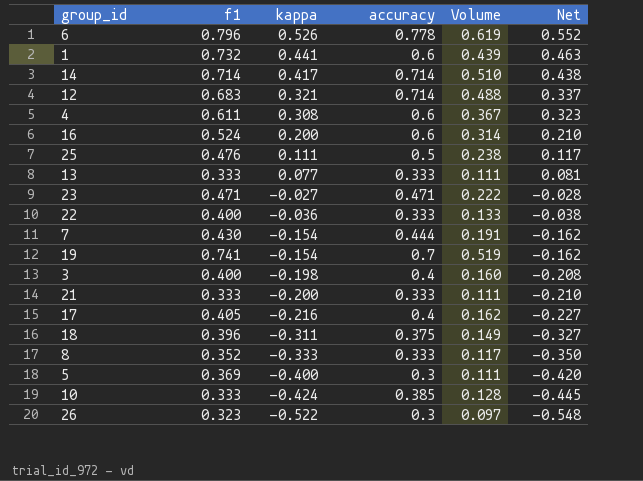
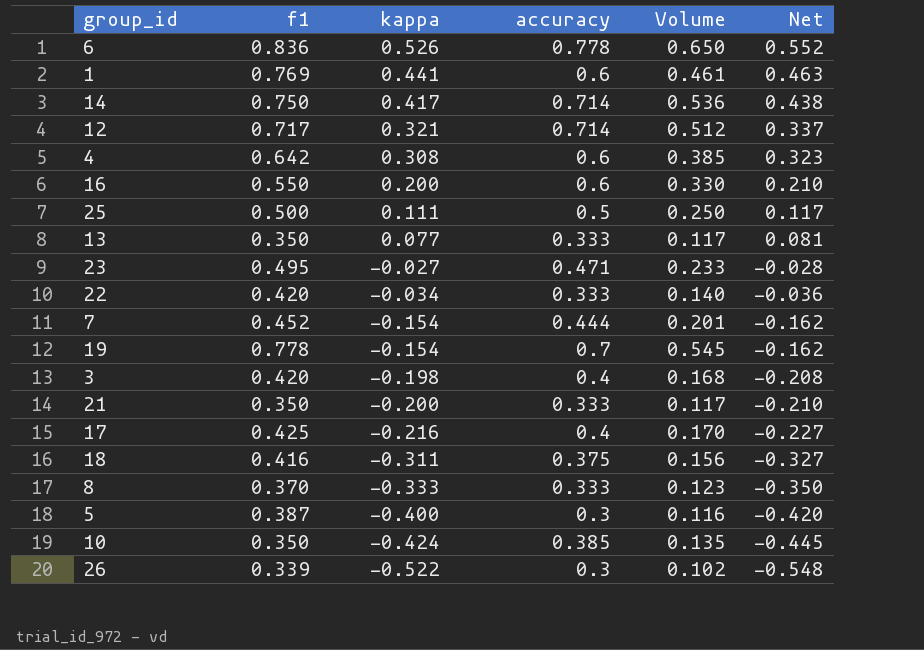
6 | f1: 0.796 -> 0.836
6 | Volume: 0.619 -> 0.650
1 | f1: 0.732 -> 0.769
1 | Volume: 0.439 -> 0.461
14 | f1: 0.714 -> 0.750
14 | Volume: 0.510 -> 0.536
12 | f1: 0.683 -> 0.717
12 | Volume: 0.488 -> 0.512
4 | f1: 0.611 -> 0.642
4 | Volume: 0.367 -> 0.385
16 | f1: 0.524 -> 0.550
16 | Volume: 0.314 -> 0.330
25 | f1: 0.476 -> 0.500
25 | Volume: 0.238 -> 0.250
13 | f1: 0.333 -> 0.350
13 | Volume: 0.111 -> 0.117
23 | f1: 0.471 -> 0.495
23 | Volume: 0.222 -> 0.233
22 | f1: 0.400 -> 0.420
22 | kappa: -0.036 -> -0.034
22 | Volume: 0.133 -> 0.140
22 | Net: -0.038 -> -0.036
7 | f1: 0.430 -> 0.452
7 | Volume: 0.191 -> 0.201
19 | f1: 0.741 -> 0.778
19 | Volume: 0.519 -> 0.545
3 | f1: 0.400 -> 0.420
3 | Volume: 0.160 -> 0.168
21 | f1: 0.333 -> 0.350
21 | Volume: 0.111 -> 0.117
17 | f1: 0.405 -> 0.425
17 | Volume: 0.162 -> 0.170
18 | f1: 0.396 -> 0.416
18 | Volume: 0.149 -> 0.156
8 | f1: 0.352 -> 0.370
8 | Volume: 0.117 -> 0.123
5 | f1: 0.369 -> 0.387
5 | Volume: 0.111 -> 0.116
10 | f1: 0.333 -> 0.350
10 | Volume: 0.128 -> 0.135
26 | f1: 0.323 -> 0.339
26 | Volume: 0.097 -> 0.102

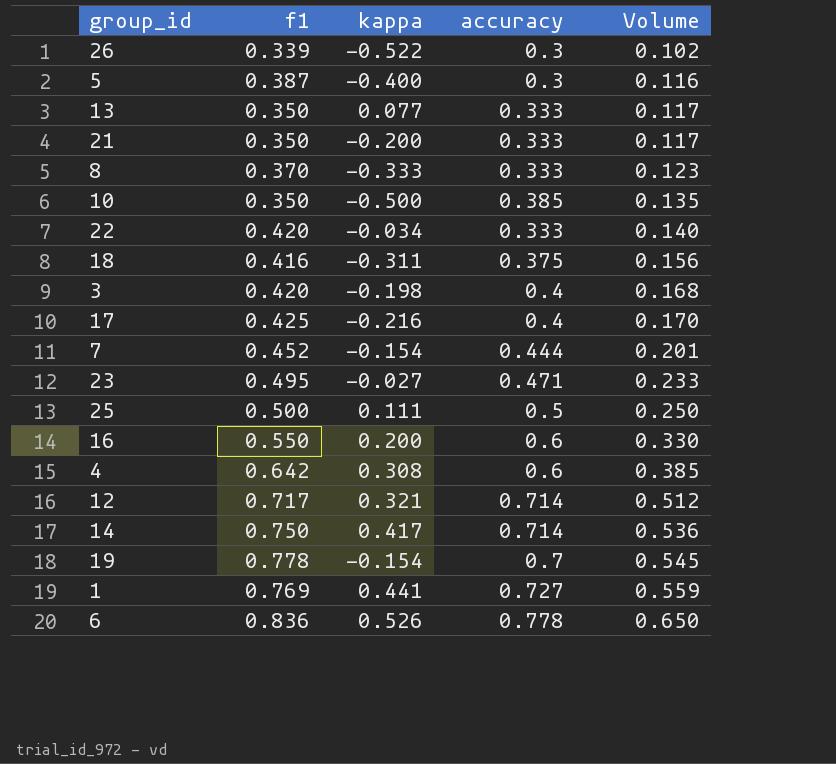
row order: kappa descending -> Volume ascending
column Net | formula: [kappa] * 1.05 -> none
10 | kappa: -0.424 -> -0.500
1 | accuracy: 0.6 -> 0.727
1 | Volume: 0.461 -> 0.559

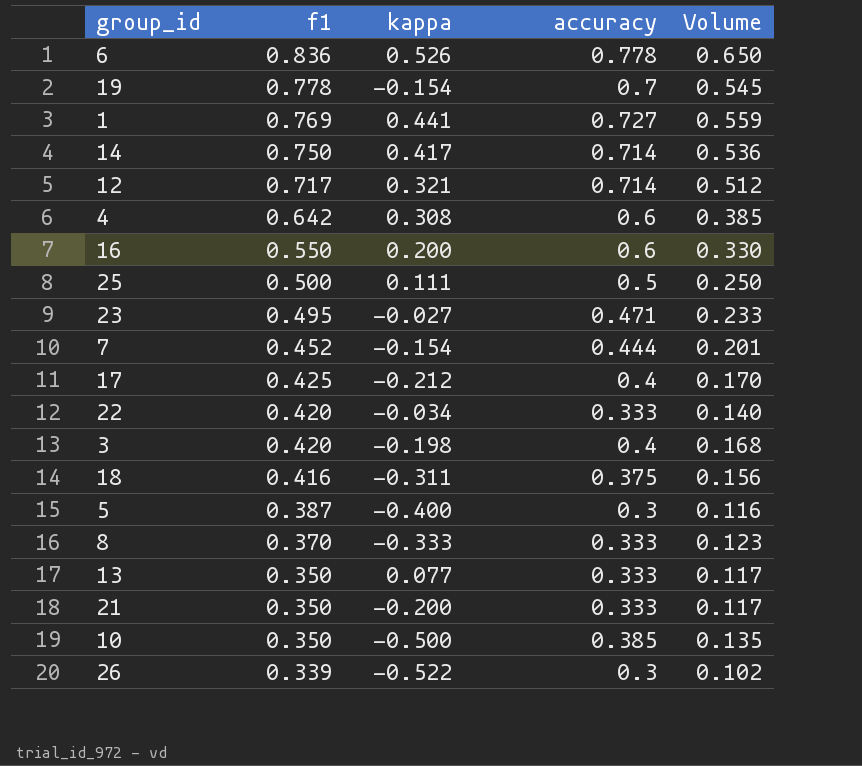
row order: Volume ascending -> f1 descending
17 | kappa: -0.216 -> -0.212

